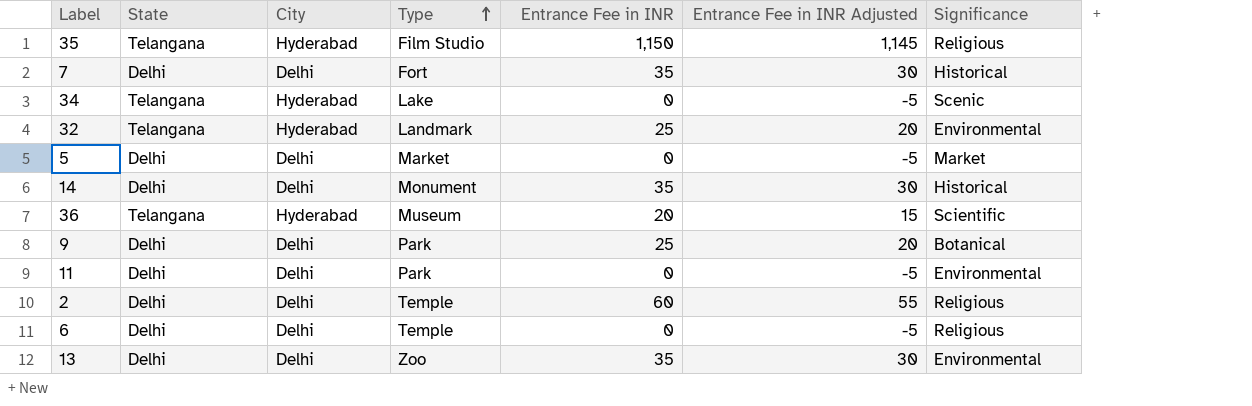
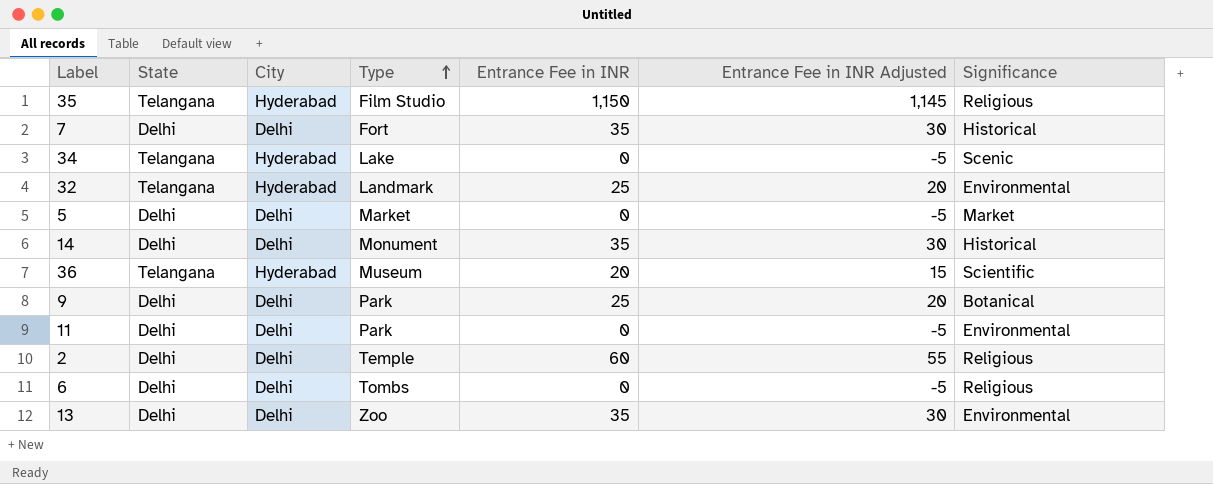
6 | Type: Temple -> Tombs

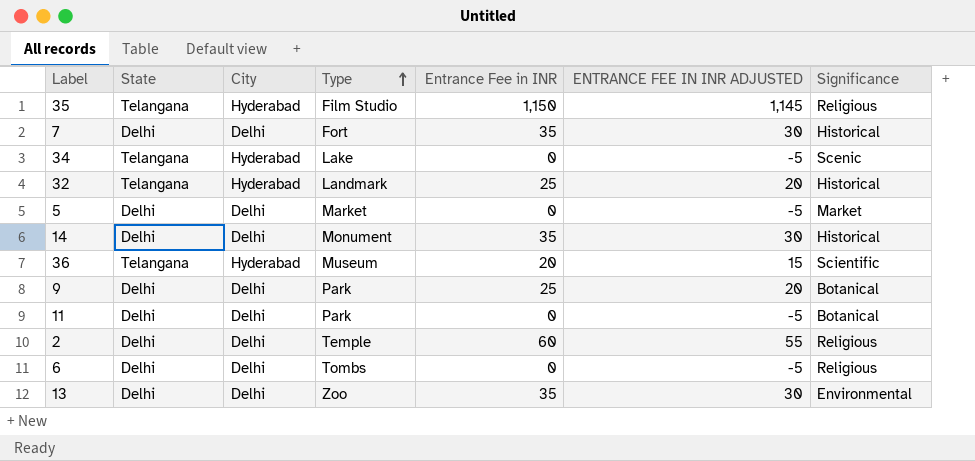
column name: Entrance Fee in INR Adjusted -> ENTRANCE FEE IN INR ADJUSTED
32 | Significance: Environmental -> Historical
11 | Significance: Environmental -> Botanical

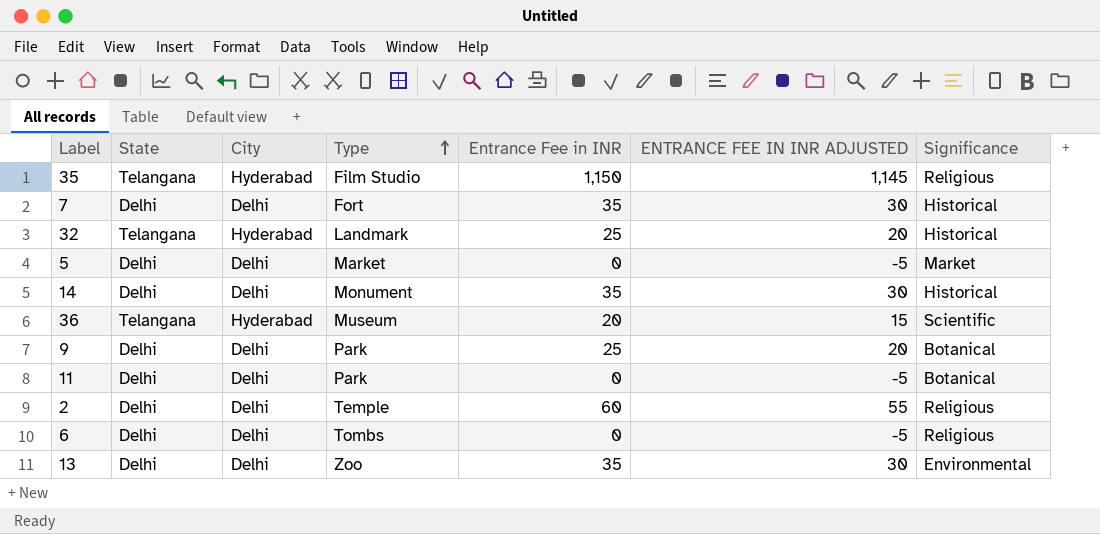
row 34: Telangana | Hyderabad | Lake | 0 | -5 | Scenic -> none

